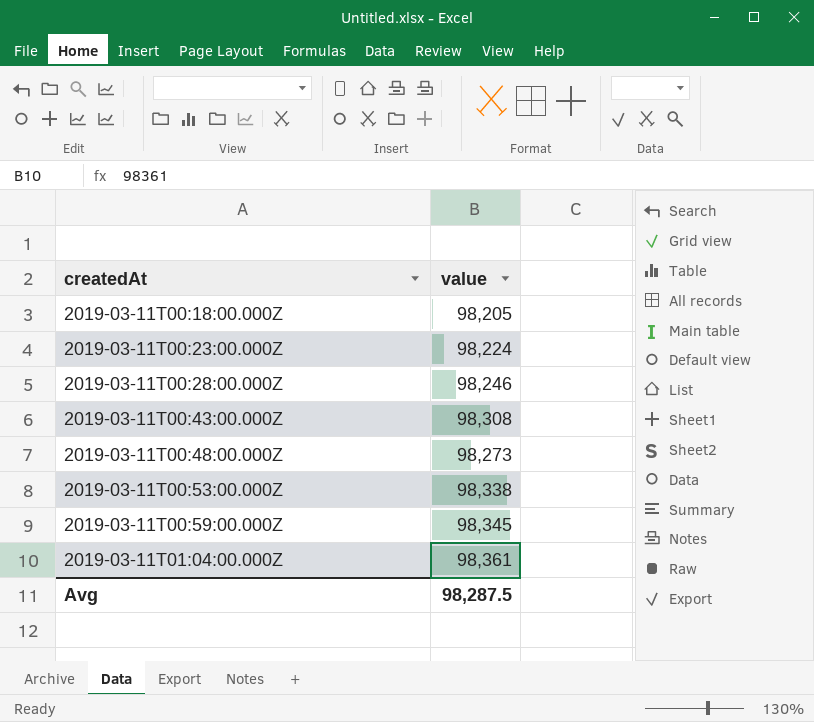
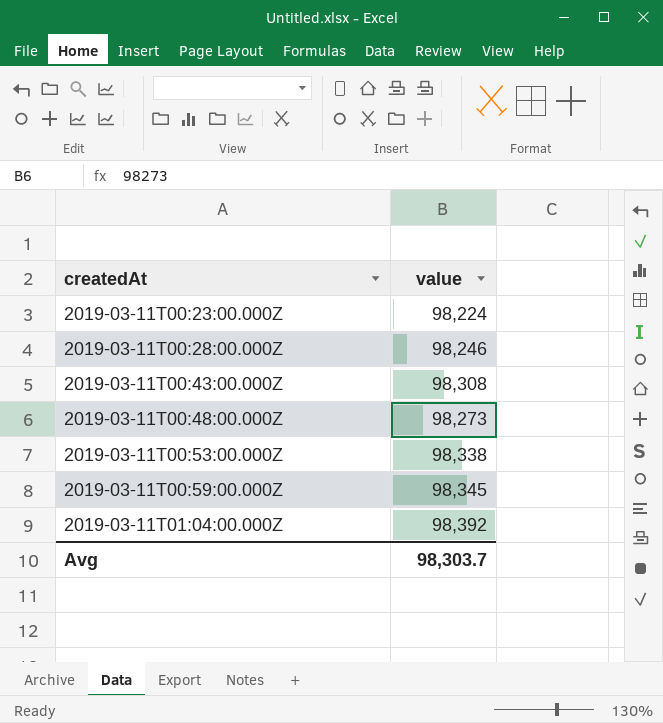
row 2019-03-11T00:18:00.000Z: 98,205 -> none
2019-03-11T01:04:00.000Z | value: 98,361 -> 98,392
Avg | value: 98,287.5 -> 98,303.7

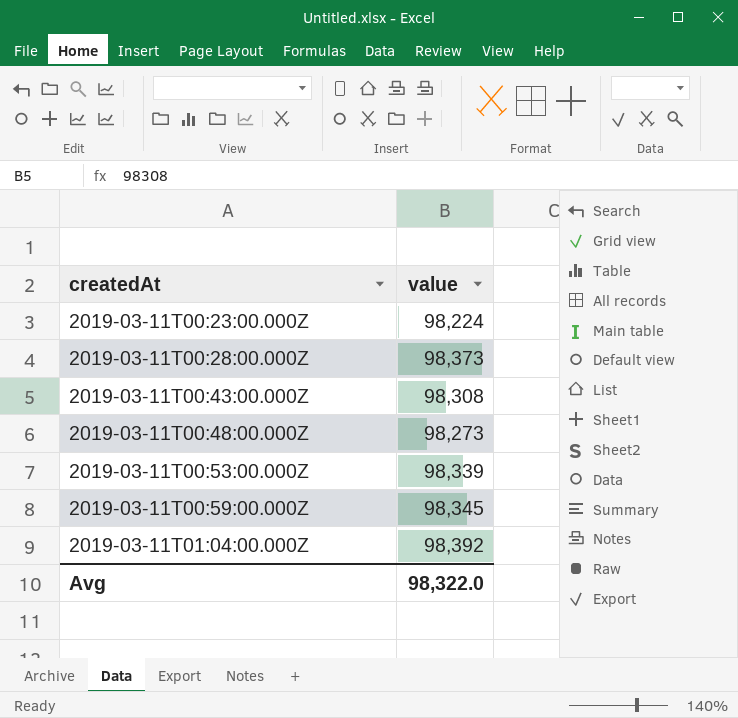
2019-03-11T00:28:00.000Z | value: 98,246 -> 98,373
2019-03-11T00:53:00.000Z | value: 98,338 -> 98,339
Avg | value: 98,303.7 -> 98,322.0

